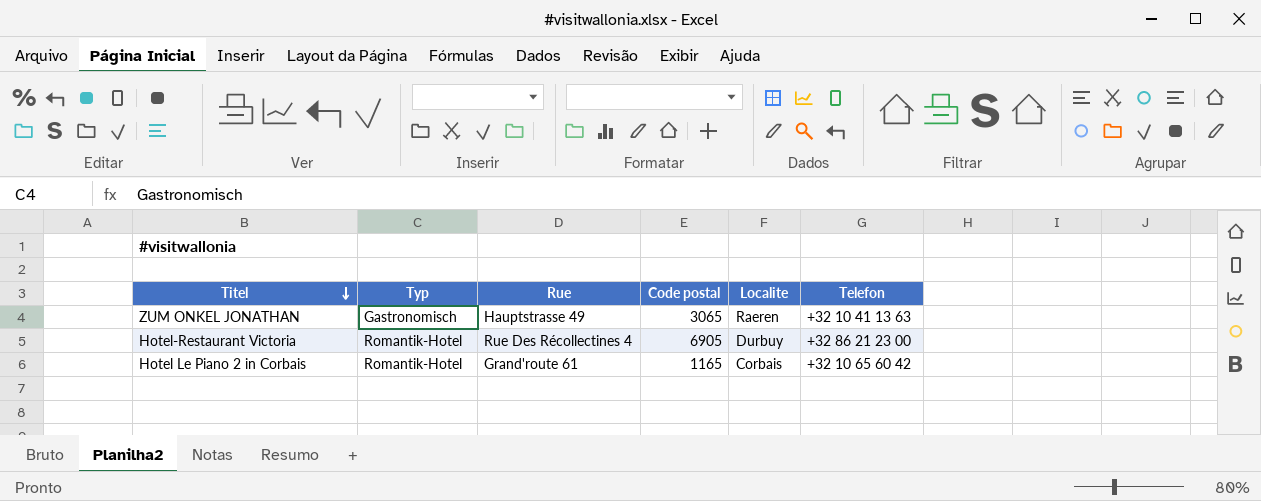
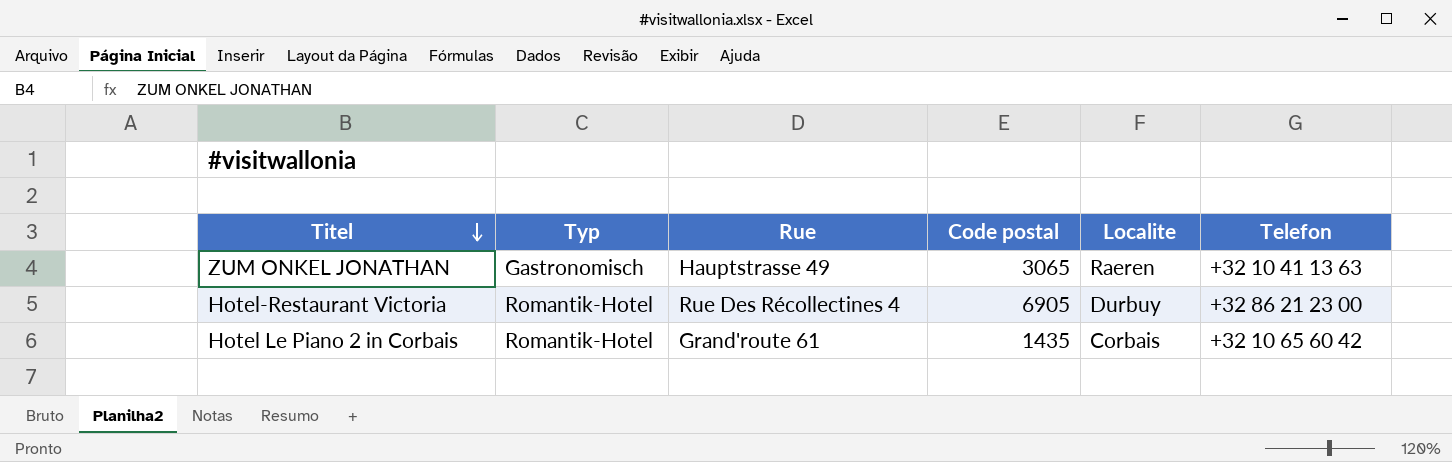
Hotel Le Piano 2 in Corbais | Code postal: 1165 -> 1435

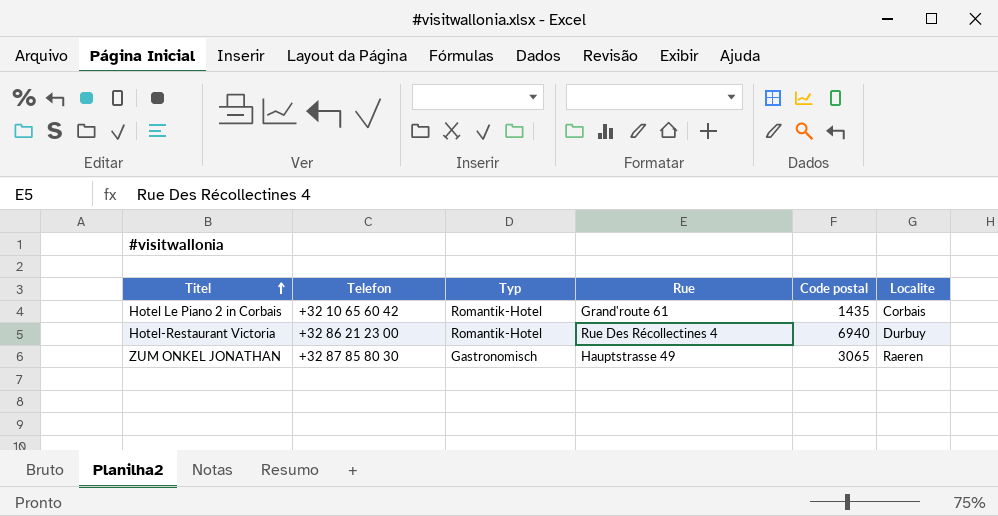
row order: Titel descending -> Titel ascending
column Telefon | position: 6 -> 2
Hotel-Restaurant Victoria | Code postal: 6905 -> 6940
ZUM ONKEL JONATHAN | Telefon: +32 10 41 13 63 -> +32 87 85 80 30

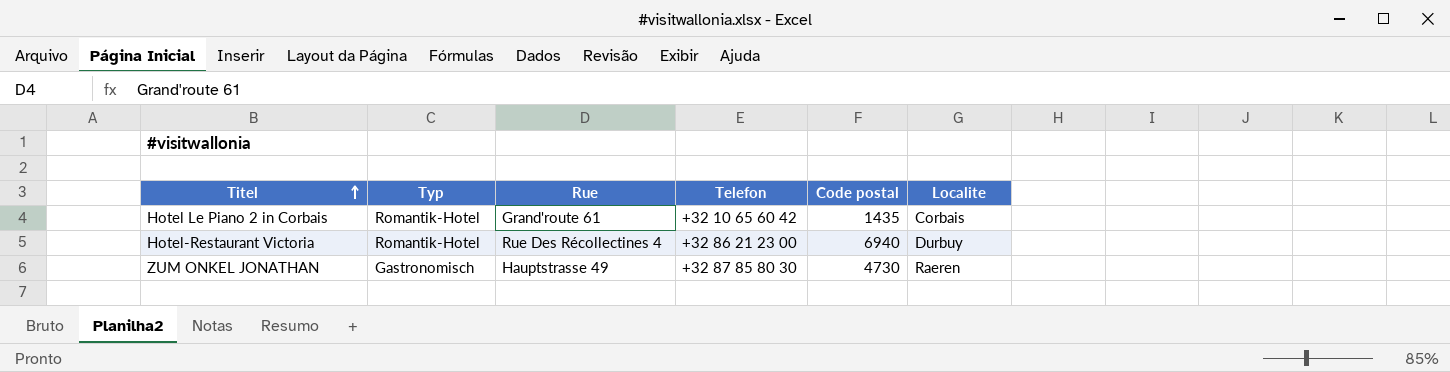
column Telefon | position: 2 -> 4
ZUM ONKEL JONATHAN | Code postal: 3065 -> 4730

